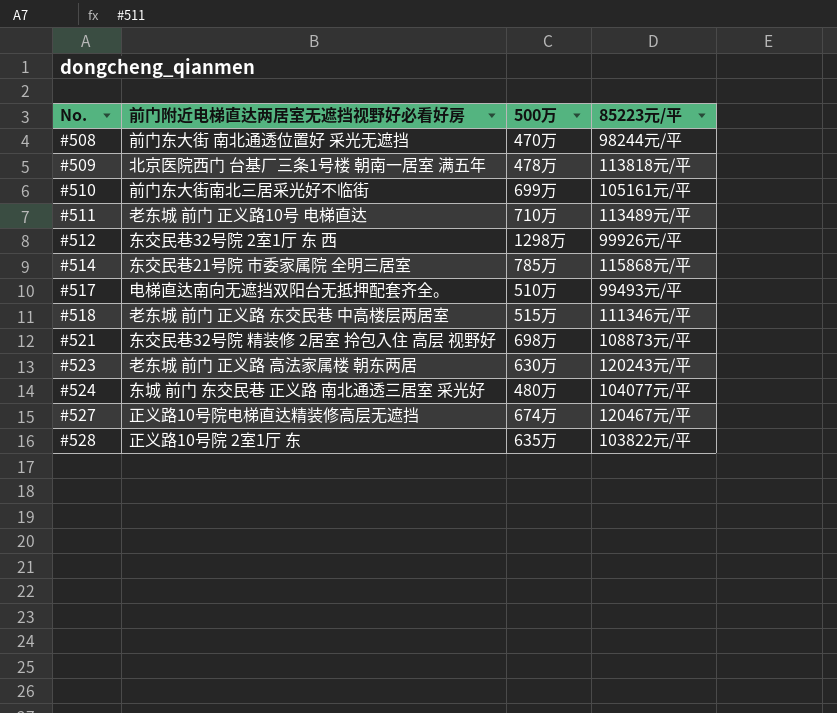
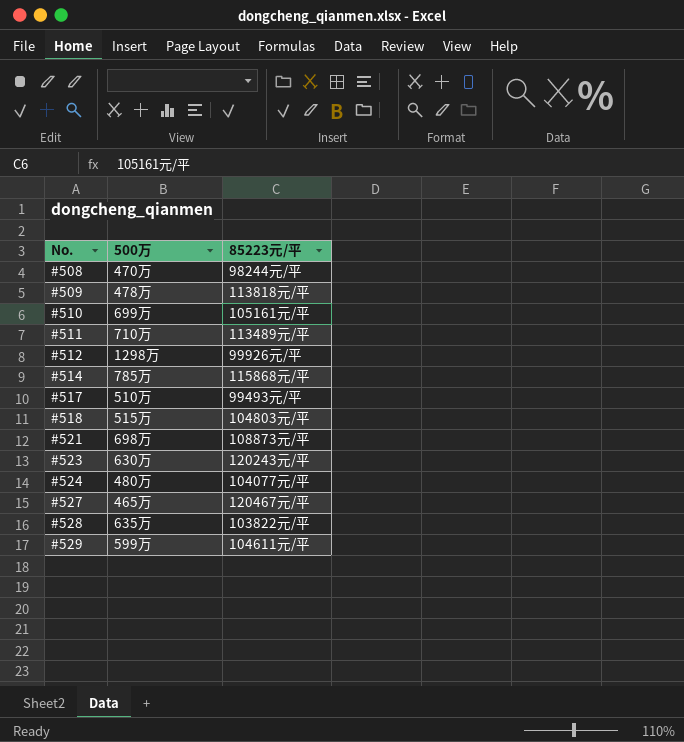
column 前门附近电梯直达两居室无遮挡视野好必看好房 | position: 2 -> none
#518 | 85223元/平: 111346元/平 -> 104803元/平
#527 | 500万: 674万 -> 465万
row #529: none -> 599万 | 104611元/平

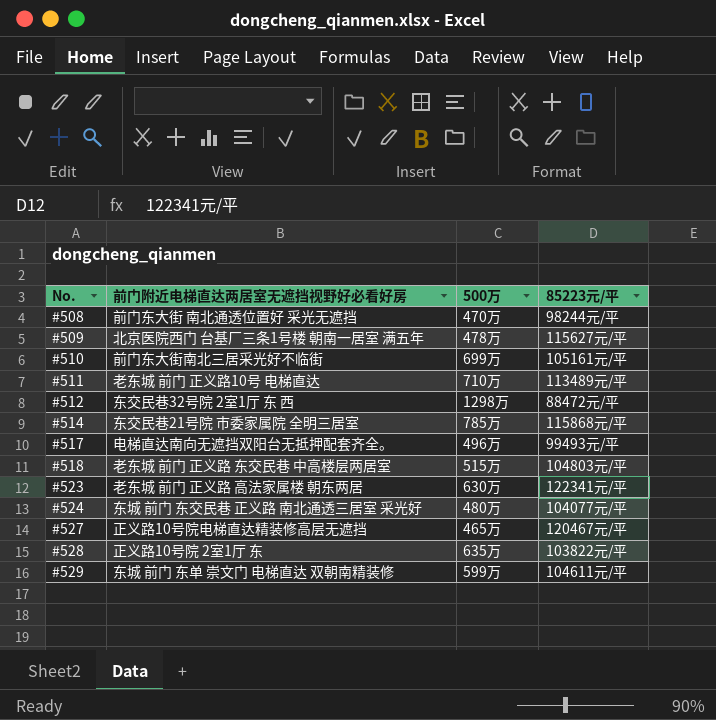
column 前门附近电梯直达两居室无遮挡视野好必看好房 | position: none -> 2
row #521: 698万 | 108873元/平 -> none
#509 | 85223元/平: 113818元/平 -> 115627元/平
#512 | 85223元/平: 99926元/平 -> 88472元/平
#517 | 500万: 510万 -> 496万
#523 | 85223元/平: 120243元/平 -> 122341元/平

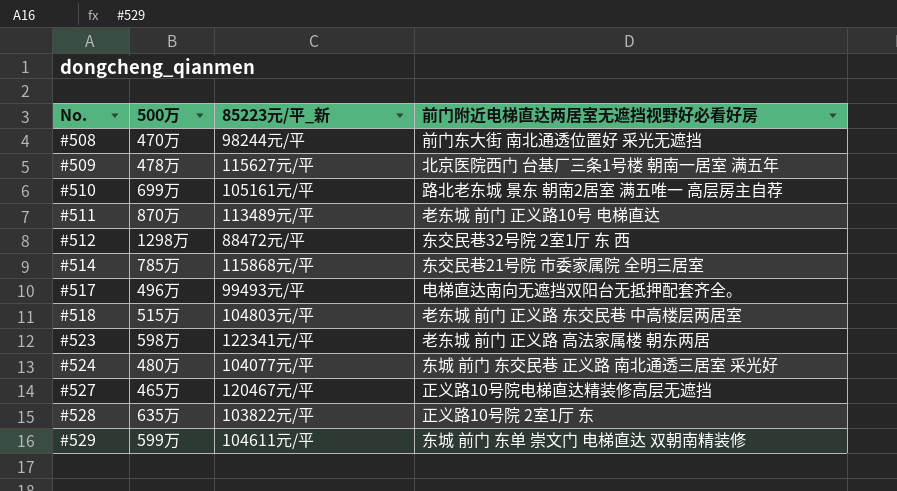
column name: 85223元/平 -> 85223元/平_新
column 前门附近电梯直达两居室无遮挡视野好必看好房 | position: 2 -> 4
#510 | 前门附近电梯直达两居室无遮挡视野好必看好房: 前门东大街南北三居采光好不临街 -> 路北老东城 景东 朝南2居室 满五唯一 高层房主自荐
#511 | 500万: 710万 -> 870万
#523 | 500万: 630万 -> 598万

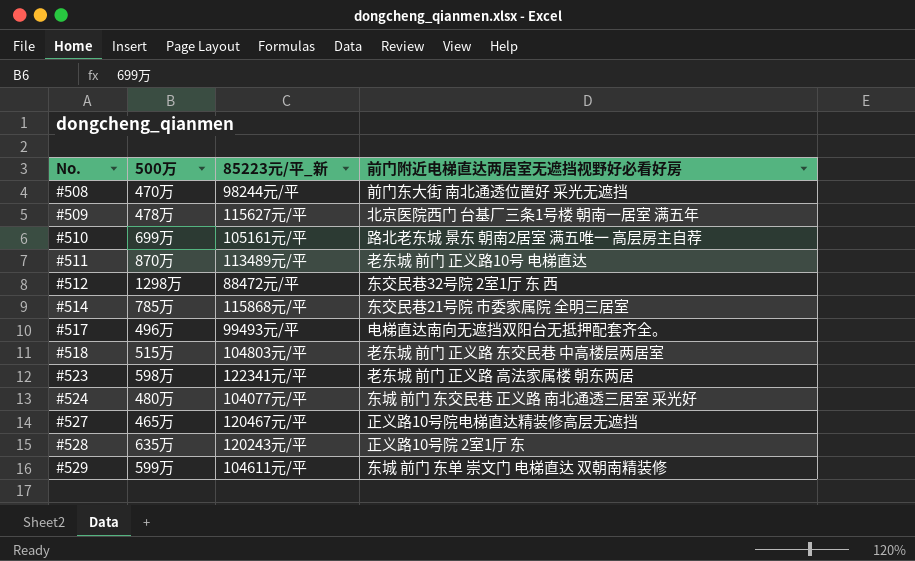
#528 | 85223元/平_新: 103822元/平 -> 120243元/平

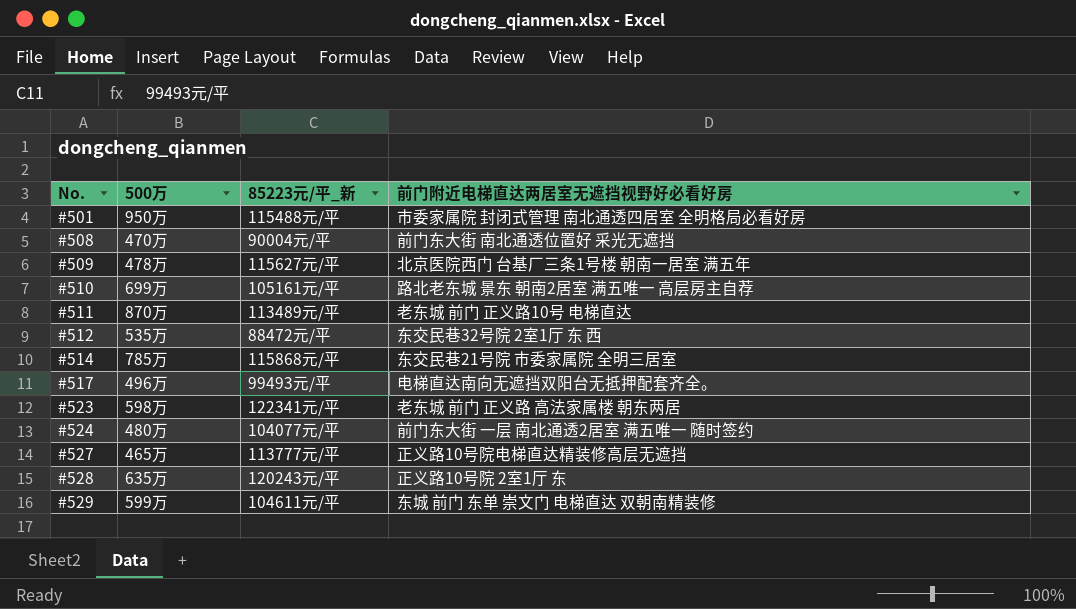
row #518: 515万 | 104803元/平 | 老东城 前门 正义路 东交民巷 中高楼层两居室 -> none
row #501: none -> 950万 | 115488元/平 | 市委家属院 封闭式管理 南北通透四居室 全明格局必看好房
#508 | 85223元/平_新: 98244元/平 -> 90004元/平
#512 | 500万: 1298万 -> 535万
#524 | 前门附近电梯直达两居室无遮挡视野好必看好房: 东城 前门 东交民巷 正义路 南北通透三居室 采光好 -> 前门东大街 一层 南北通透2居室 满五唯一 随时签约
#527 | 85223元/平_新: 120467元/平 -> 113777元/平

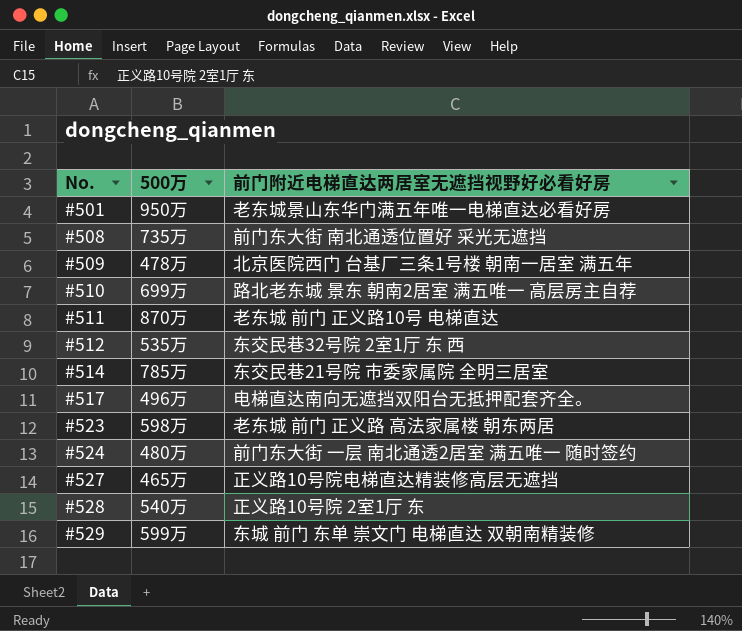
column 85223元/平_新 | position: 3 -> none
#501 | 前门附近电梯直达两居室无遮挡视野好必看好房: 市委家属院 封闭式管理 南北通透四居室 全明格局必看好房 -> 老东城景山东华门满五年唯一电梯直达必看好房
#508 | 500万: 470万 -> 735万
#528 | 500万: 635万 -> 540万

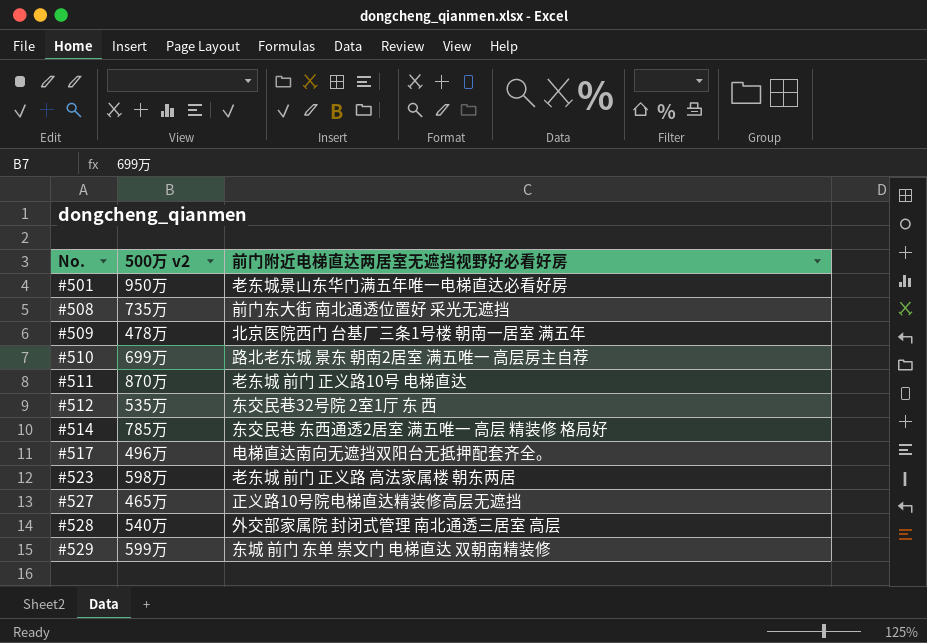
column name: 500万 -> 500万 v2
row #524: 480万 | 前门东大街 一层 南北通透2居室 满五唯一 随时签约 -> none
#514 | 前门附近电梯直达两居室无遮挡视野好必看好房: 东交民巷21号院 市委家属院 全明三居室 -> 东交民巷 东西通透2居室 满五唯一 高层 精装修 格局好
#528 | 前门附近电梯直达两居室无遮挡视野好必看好房: 正义路10号院 2室1厅 东 -> 外交部家属院 封闭式管理 南北通透三居室 高层

